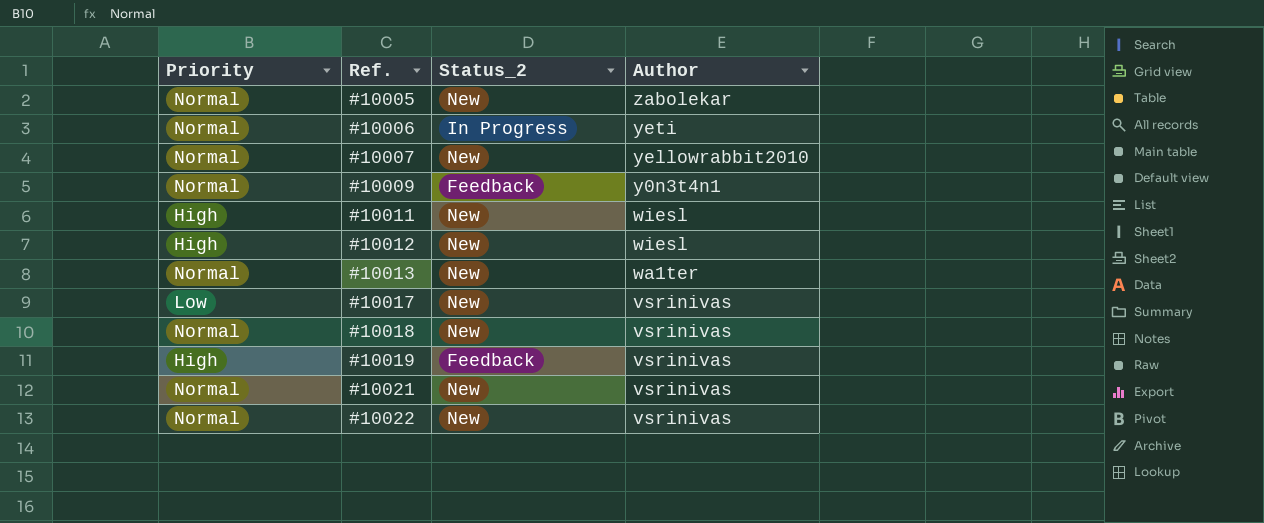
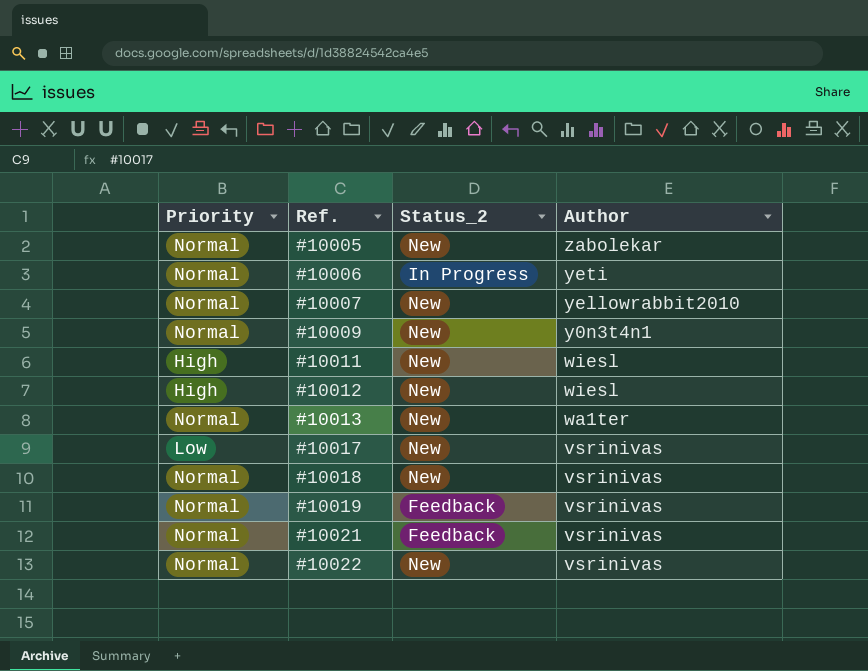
#10009 | Status_2: Feedback -> New
#10019 | Priority: High -> Normal
#10021 | Status_2: New -> Feedback

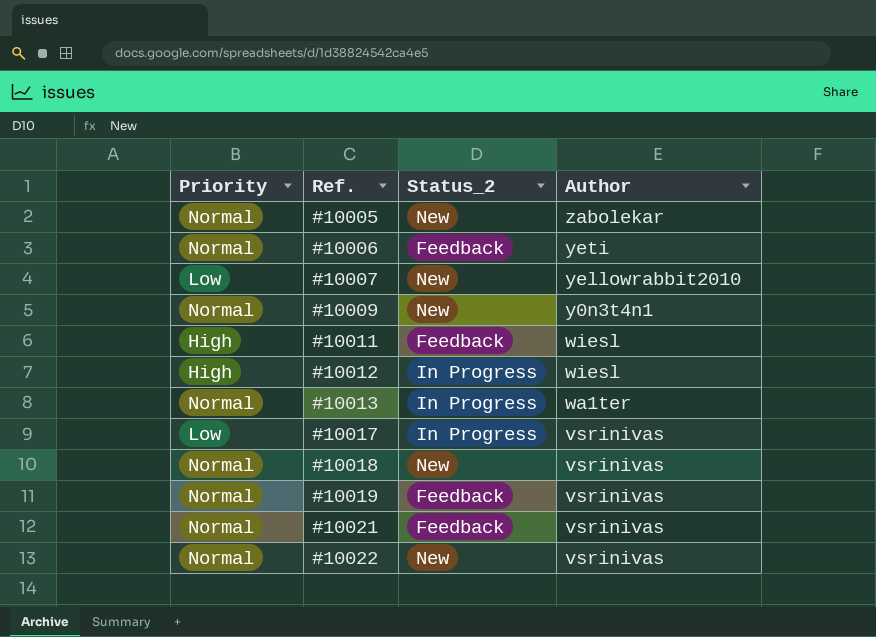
#10006 | Status_2: In Progress -> Feedback
#10007 | Priority: Normal -> Low
#10011 | Status_2: New -> Feedback
#10012 | Status_2: New -> In Progress
#10013 | Status_2: New -> In Progress
#10017 | Status_2: New -> In Progress

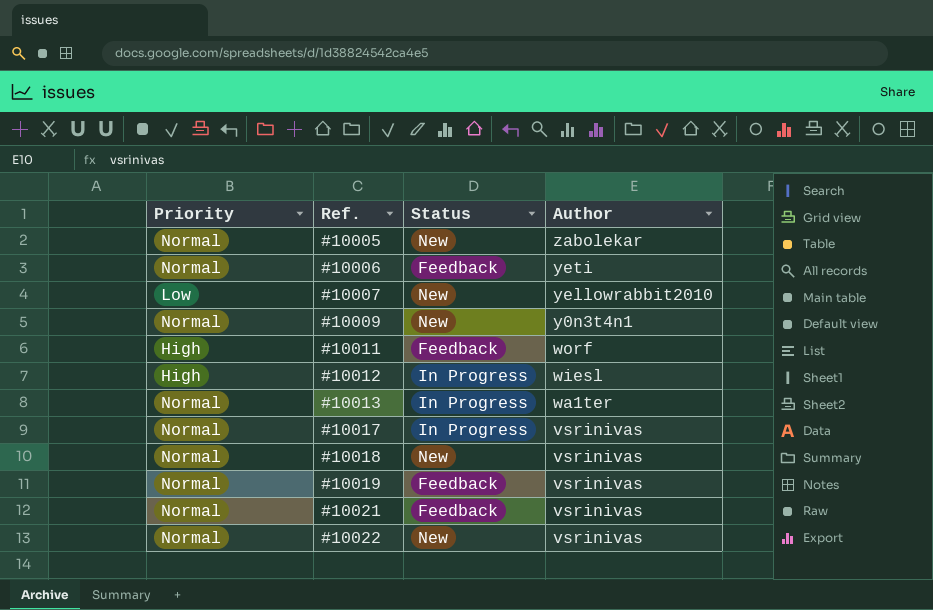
column name: Status_2 -> Status
#10011 | Author: wiesl -> worf
#10017 | Priority: Low -> Normal

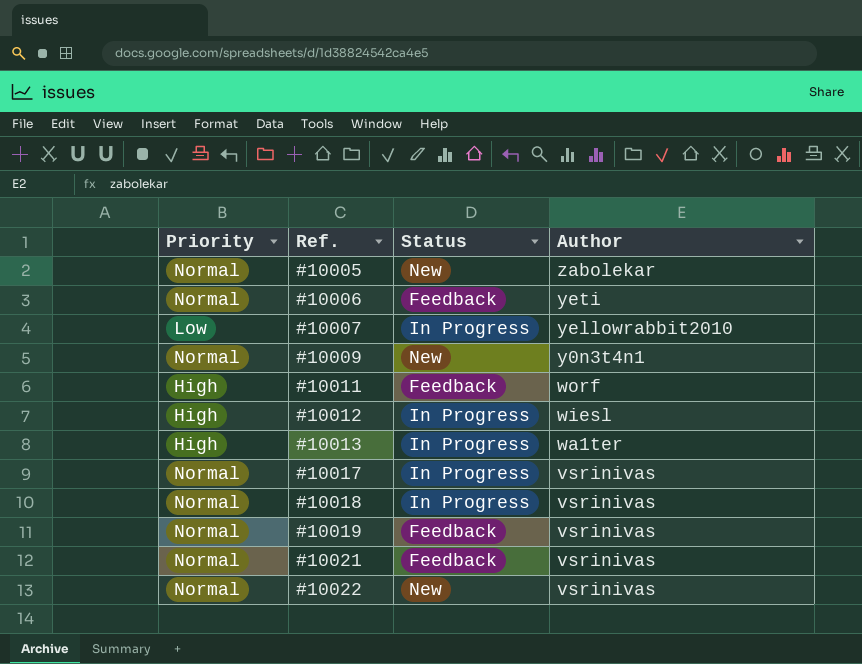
#10007 | Status: New -> In Progress
#10013 | Priority: Normal -> High
#10018 | Status: New -> In Progress

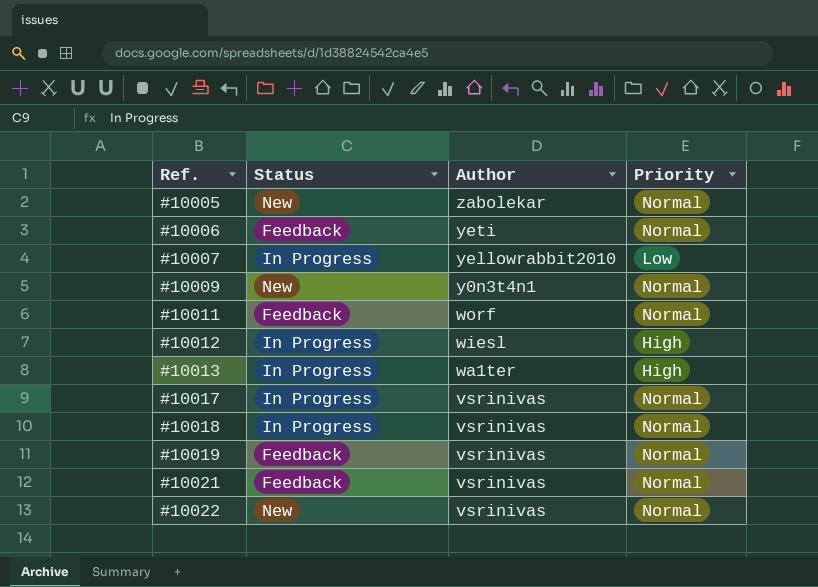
column Priority | position: 1 -> 4
#10011 | Priority: High -> Normal

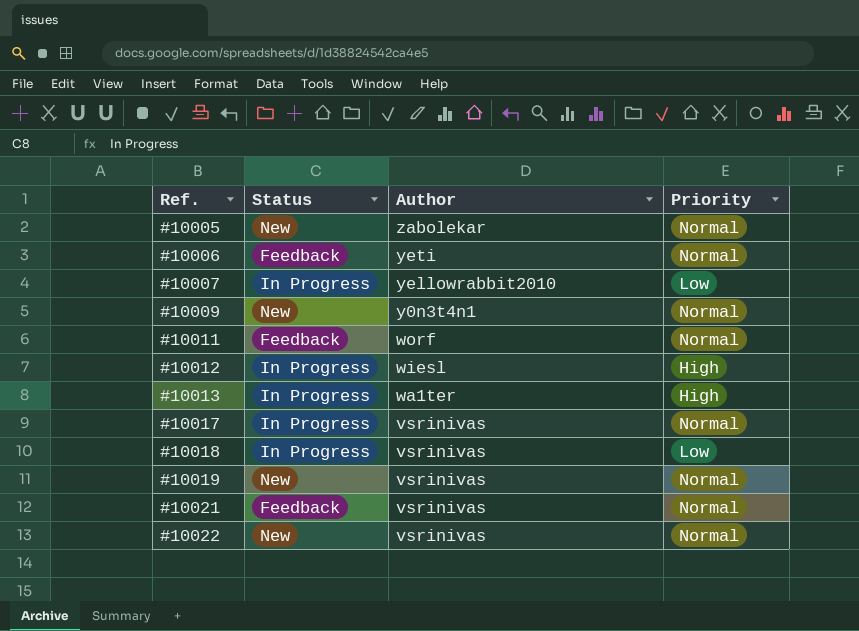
#10018 | Priority: Normal -> Low
#10019 | Status: Feedback -> New

